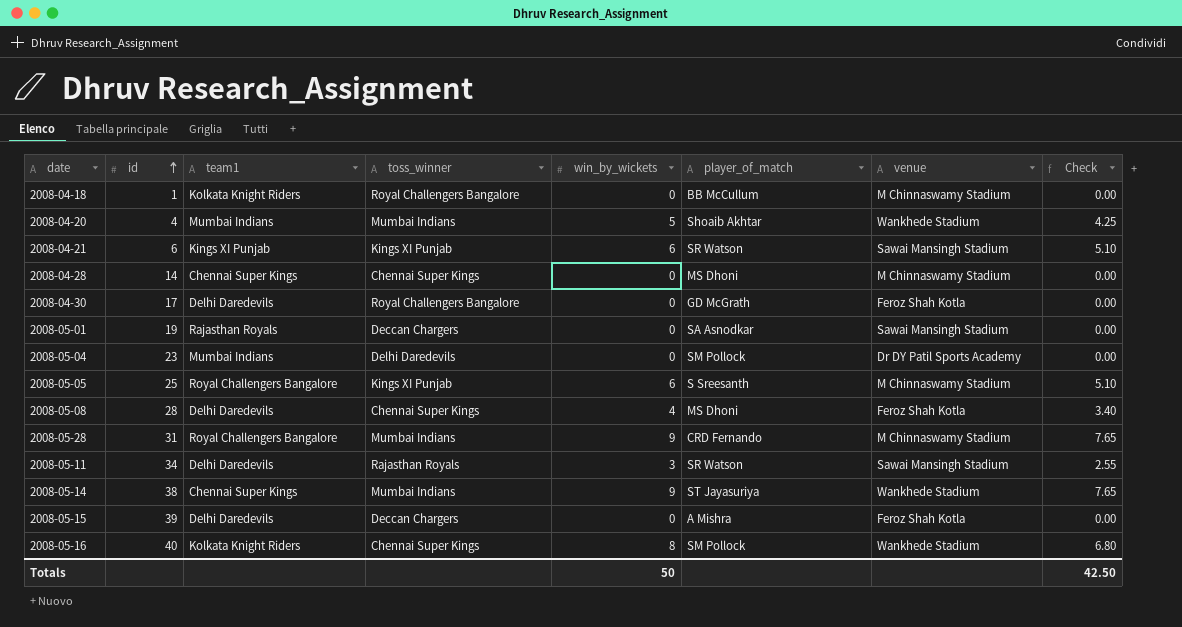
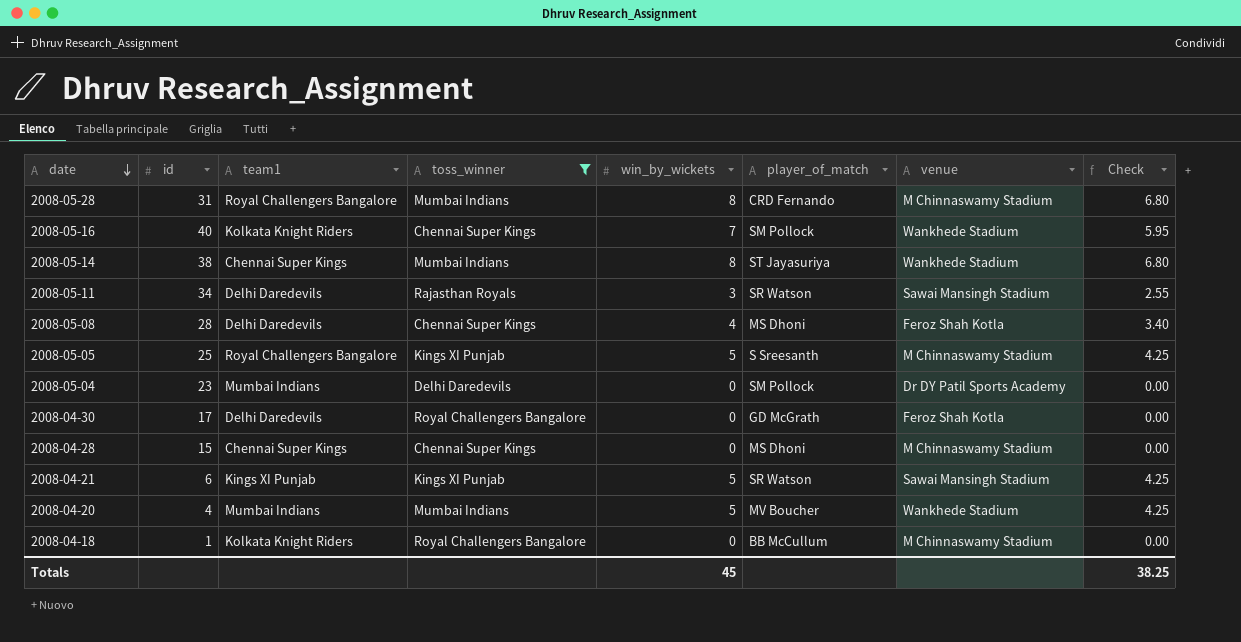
filter: none -> toss_winner != Deccan Chargers
row order: id ascending -> date descending
2008-05-28 | win_by_wickets: 9 -> 8
2008-05-28 | Check: 7.65 -> 6.80
2008-05-16 | win_by_wickets: 8 -> 7
2008-05-16 | Check: 6.80 -> 5.95
2008-05-14 | win_by_wickets: 9 -> 8
2008-05-14 | Check: 7.65 -> 6.80
2008-05-05 | win_by_wickets: 6 -> 5
2008-05-05 | Check: 5.10 -> 4.25
2008-04-28 | id: 14 -> 15
2008-04-21 | win_by_wickets: 6 -> 5
2008-04-21 | Check: 5.10 -> 4.25
2008-04-20 | player_of_match: Shoaib Akhtar -> MV Boucher
Totals | win_by_wickets: 50 -> 45
Totals | Check: 42.50 -> 38.25

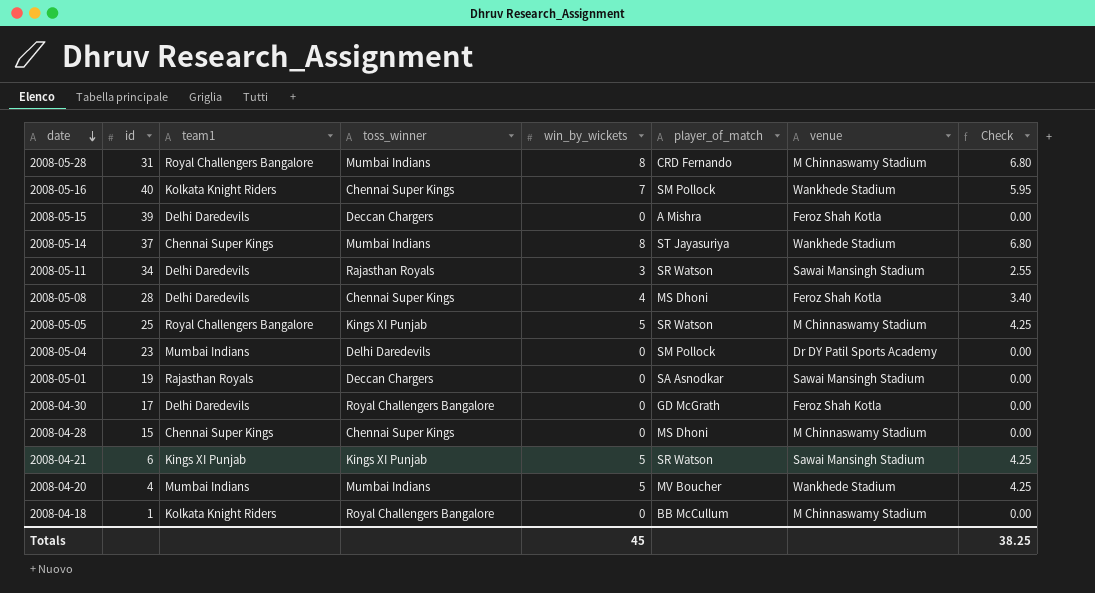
filter: toss_winner != Deccan Chargers -> none
2008-05-14 | id: 38 -> 37
2008-05-05 | player_of_match: S Sreesanth -> SR Watson

